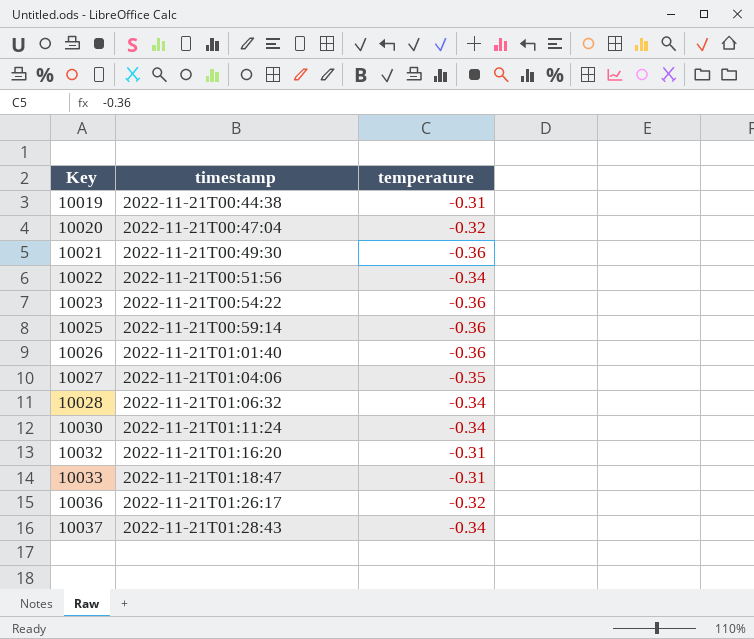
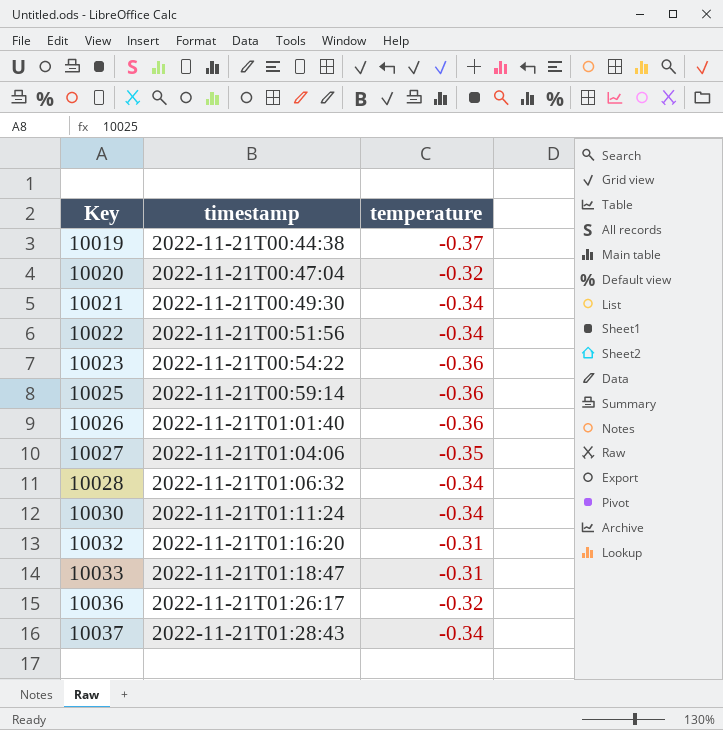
10019 | temperature: -0.31 -> -0.37
10021 | temperature: -0.36 -> -0.34

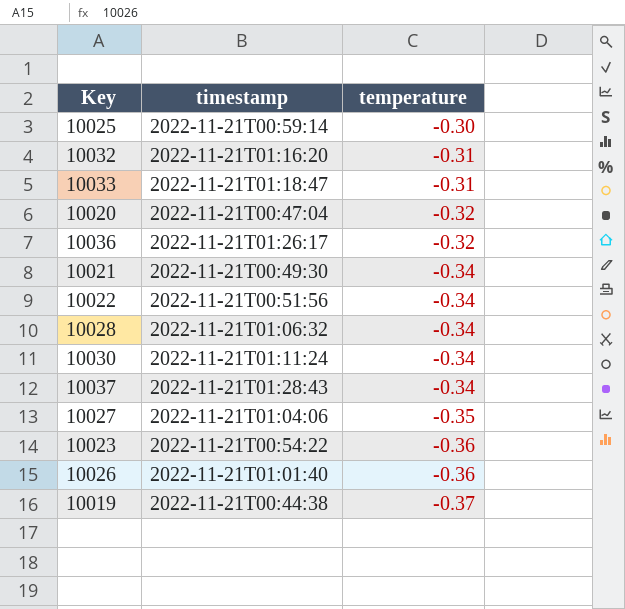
row order: Key ascending -> temperature descending
10025 | temperature: -0.36 -> -0.30

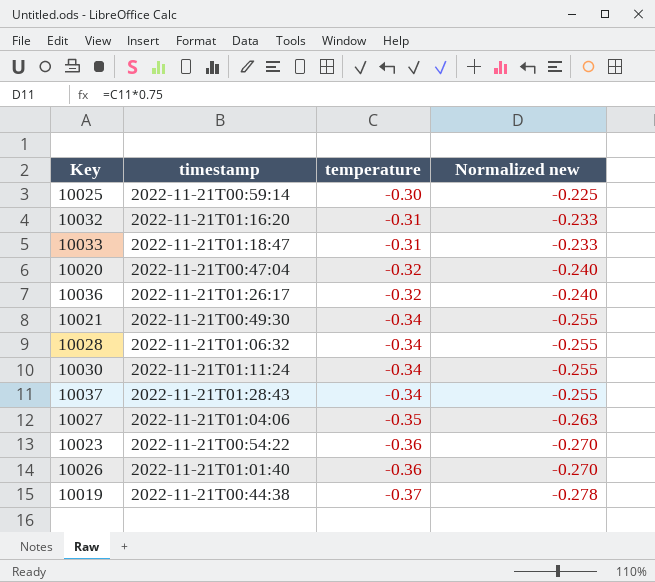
column Normalized new | formula: none -> [temperature] * 0.75
row 10022: 2022-11-21T00:51:56 | -0.34 -> none

